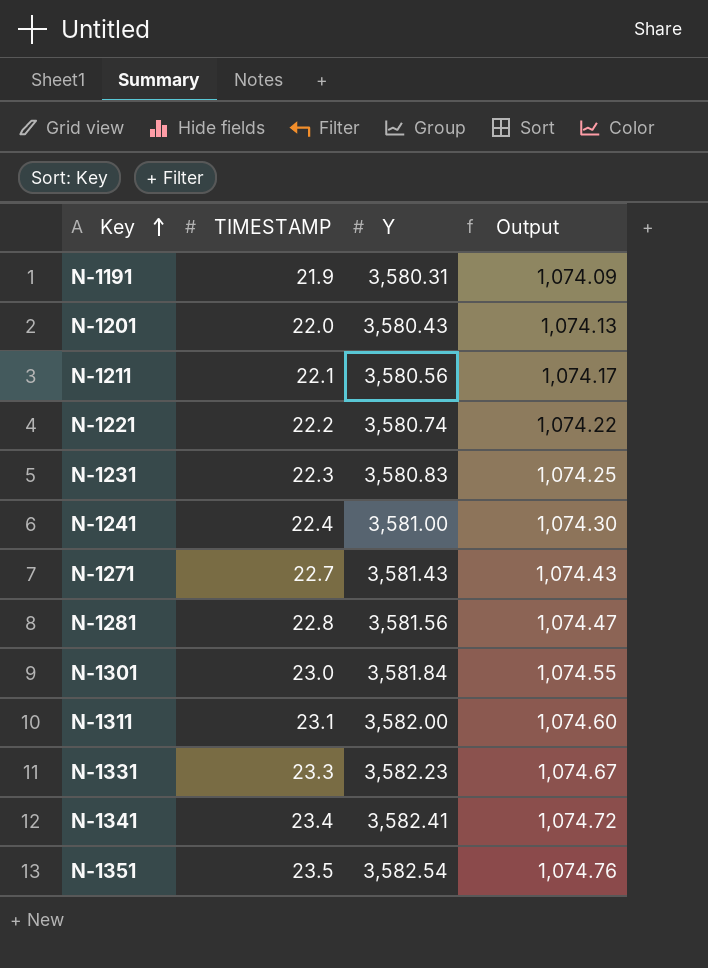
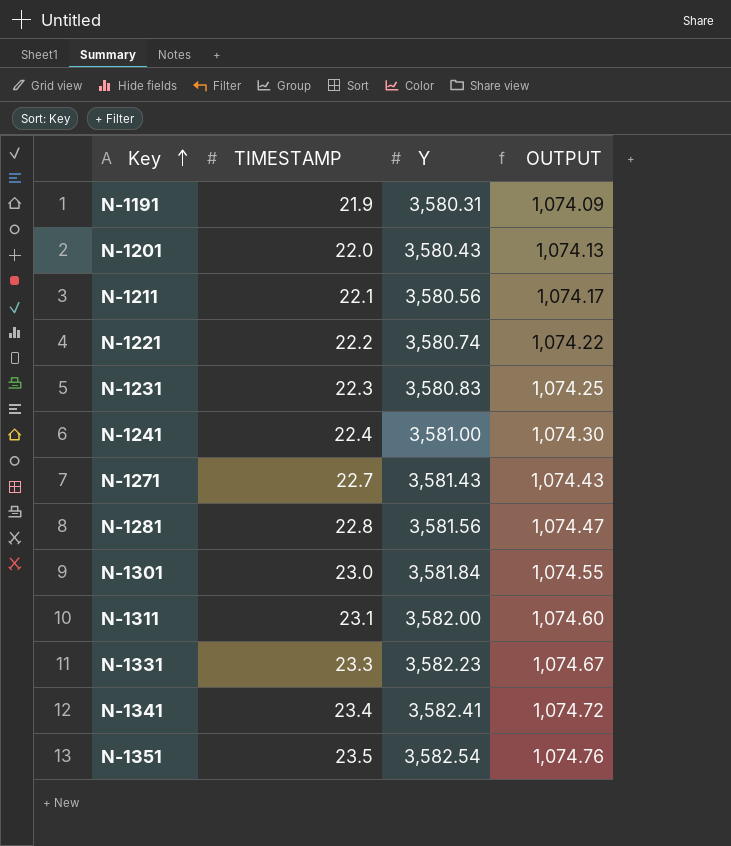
column name: Output -> OUTPUT

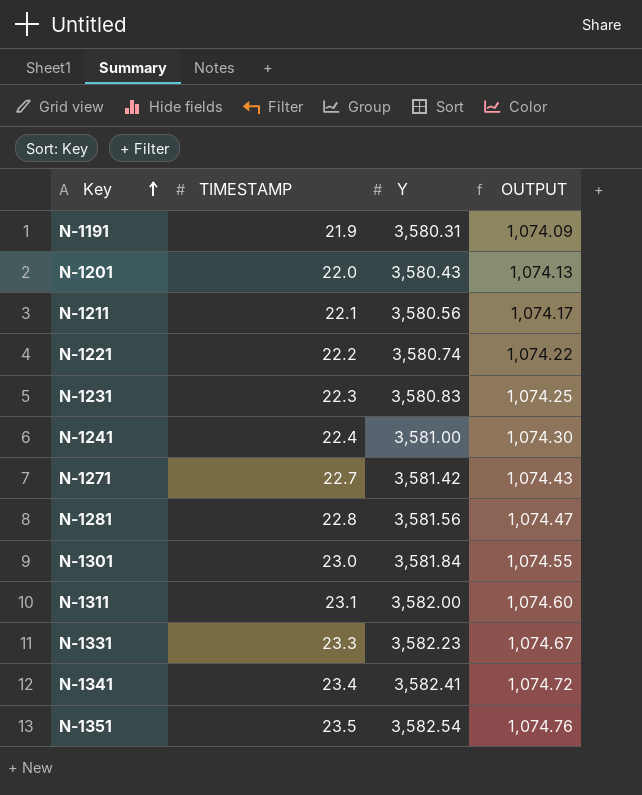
N-1271 | Y: 3,581.43 -> 3,581.42

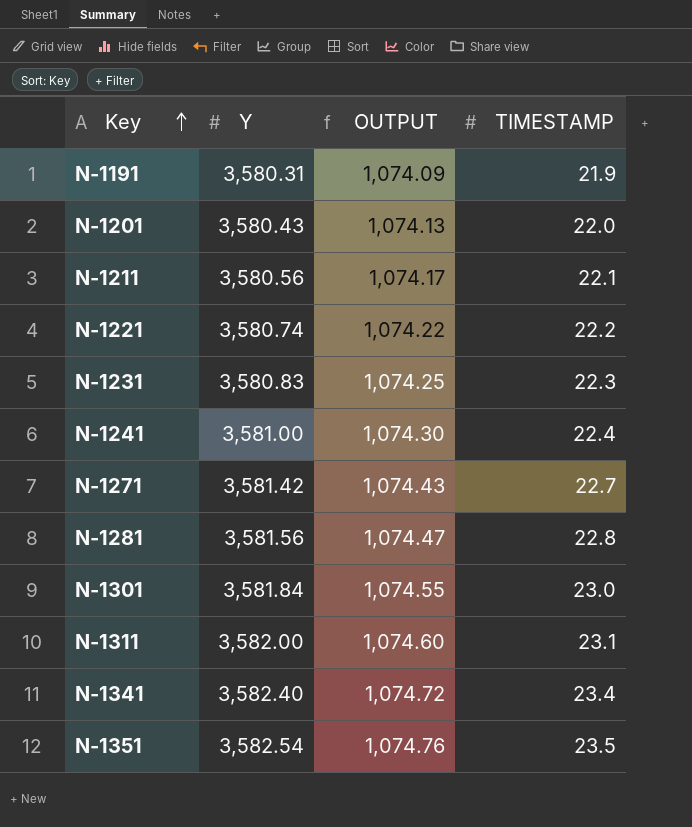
column TIMESTAMP | position: 2 -> 4
row N-1331: 23.3 | 3,582.23 | 1,074.67 -> none
N-1341 | Y: 3,582.41 -> 3,582.40

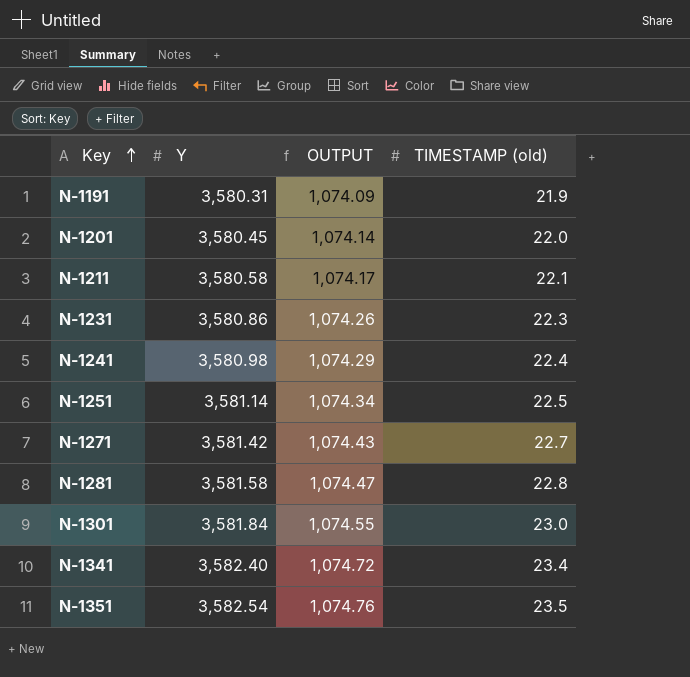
column name: TIMESTAMP -> TIMESTAMP (old)
row N-1221: 3,580.74 | 1,074.22 | 22.2 -> none
row N-1311: 3,582.00 | 1,074.60 | 23.1 -> none
N-1201 | Y: 3,580.43 -> 3,580.45
N-1201 | OUTPUT: 1,074.13 -> 1,074.14
N-1211 | Y: 3,580.56 -> 3,580.58
N-1231 | Y: 3,580.83 -> 3,580.86
N-1231 | OUTPUT: 1,074.25 -> 1,074.26
N-1241 | Y: 3,581.00 -> 3,580.98
N-1241 | OUTPUT: 1,074.30 -> 1,074.29
row N-1251: none -> 3,581.14 | 1,074.34 | 22.5
N-1281 | Y: 3,581.56 -> 3,581.58

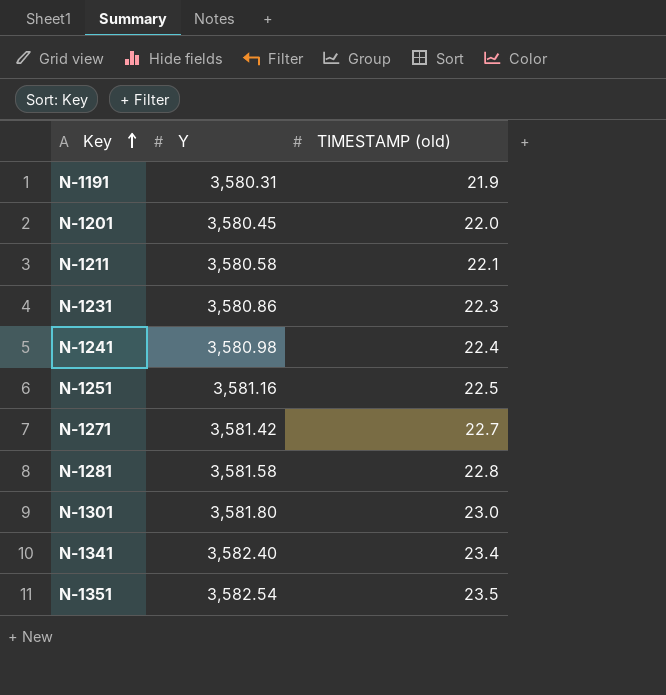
column OUTPUT | formula: [Y] * 0.3 -> none
N-1251 | Y: 3,581.14 -> 3,581.16
N-1301 | Y: 3,581.84 -> 3,581.80

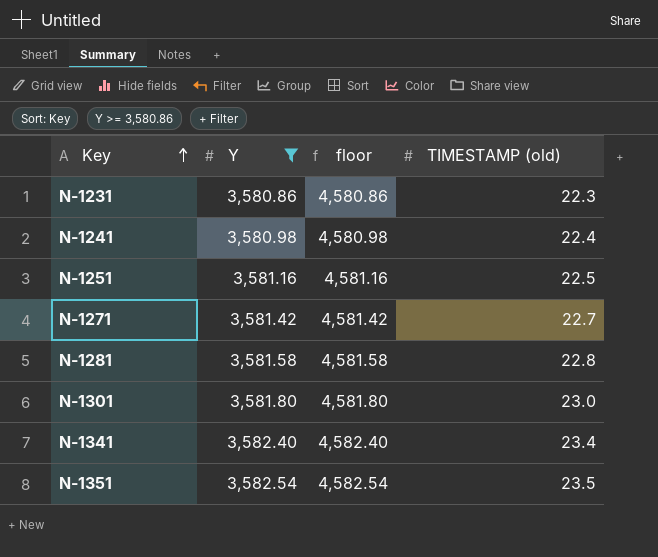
filter: none -> Y >= 3,580.86
column floor | formula: none -> [Y] + 1000

